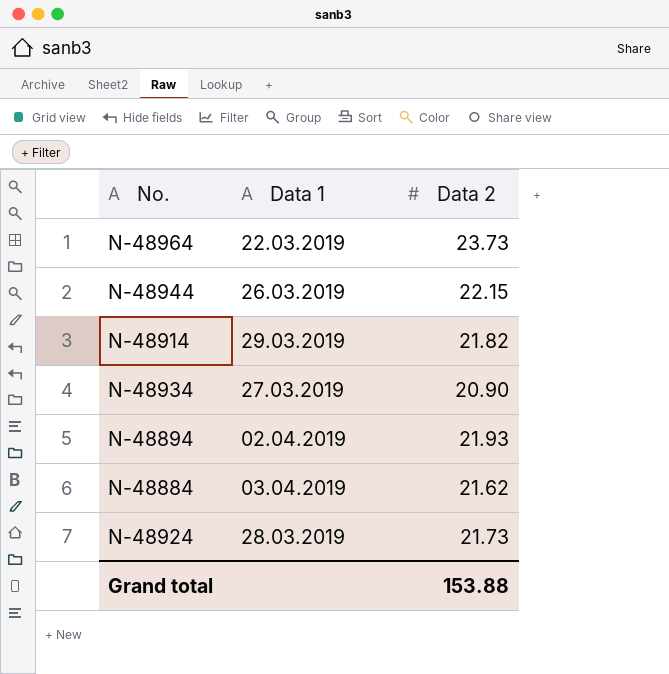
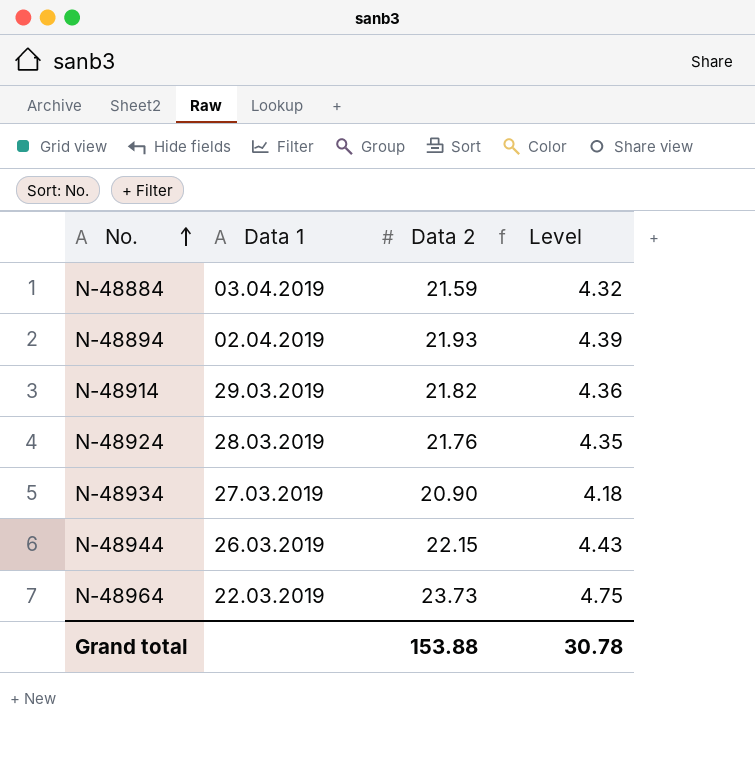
row order: none -> No. ascending
column Level | formula: none -> [Data 2] * 0.2
N-48884 | Data 2: 21.62 -> 21.59
N-48924 | Data 2: 21.73 -> 21.76

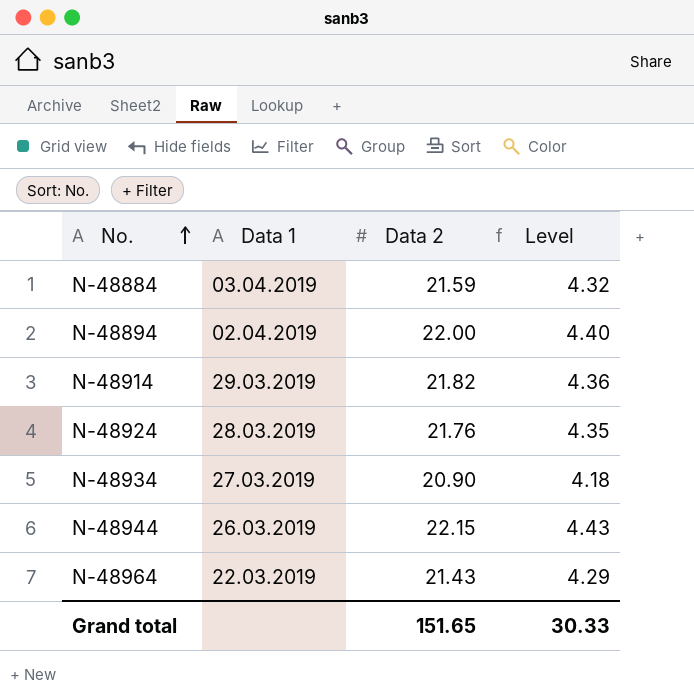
N-48894 | Data 2: 21.93 -> 22.00
N-48894 | Level: 4.39 -> 4.40
N-48964 | Data 2: 23.73 -> 21.43
N-48964 | Level: 4.75 -> 4.29
Grand total | Data 2: 153.88 -> 151.65
Grand total | Level: 30.78 -> 30.33

